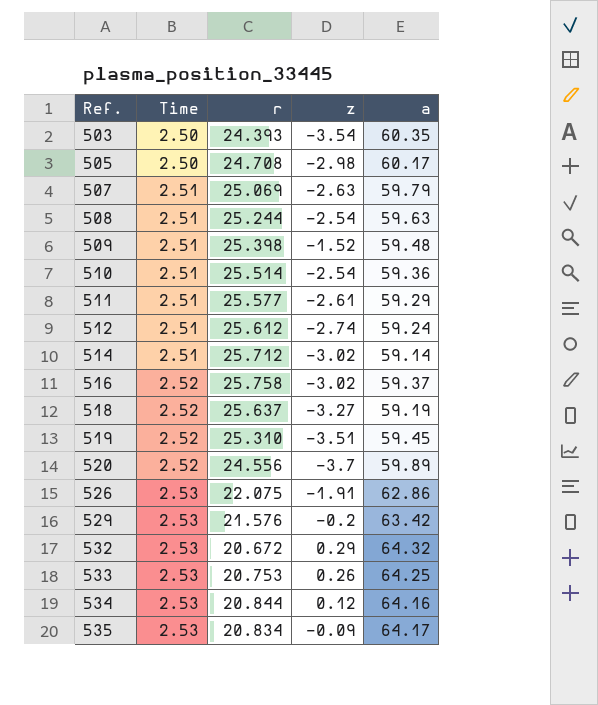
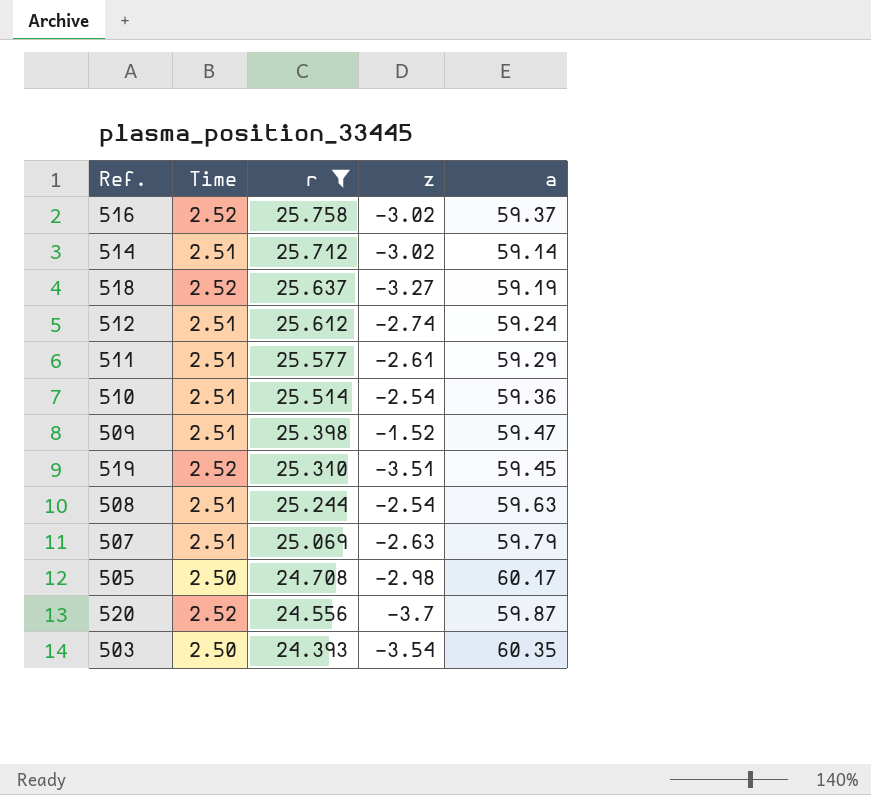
filter: none -> r >= 24.393
row order: Ref. ascending -> r descending
509 | a: 59.48 -> 59.47
520 | a: 59.89 -> 59.87

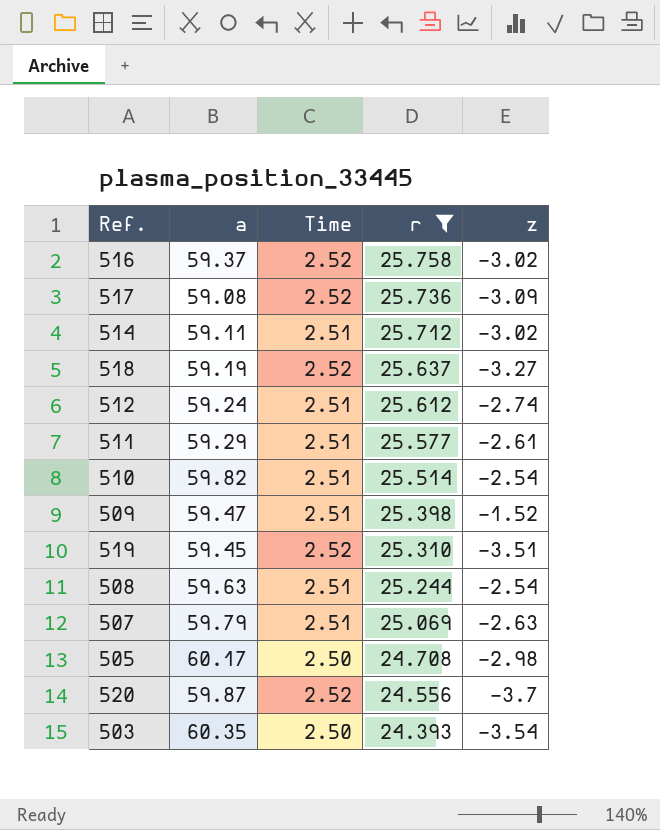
column a | position: 5 -> 2
row 517: none -> 59.08 | 2.52 | 25.736 | -3.09
514 | a: 59.14 -> 59.11
510 | a: 59.36 -> 59.82

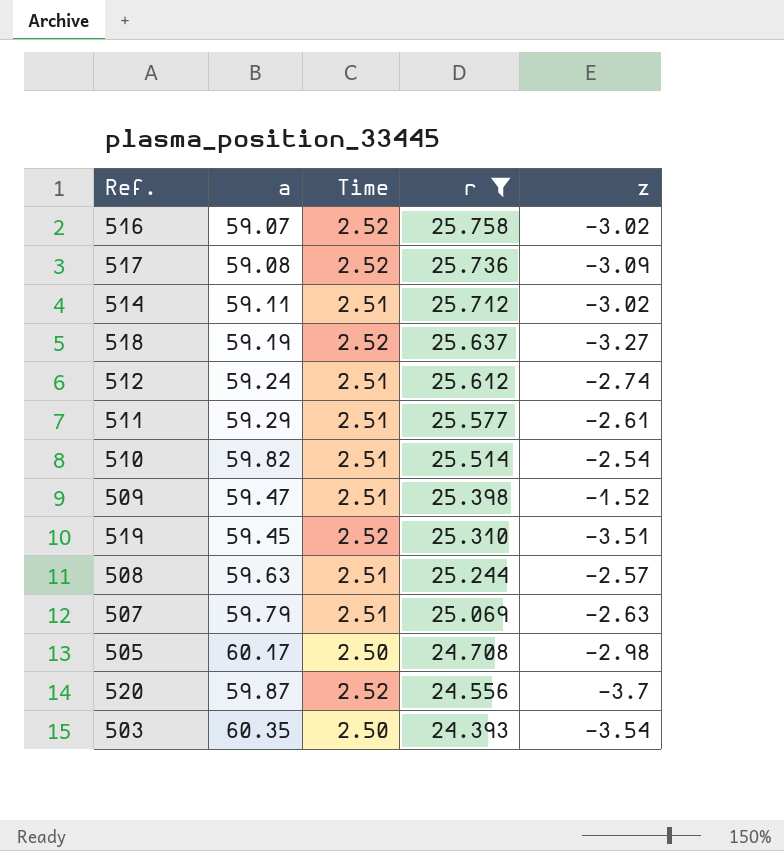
516 | a: 59.37 -> 59.07
508 | z: -2.54 -> -2.57

